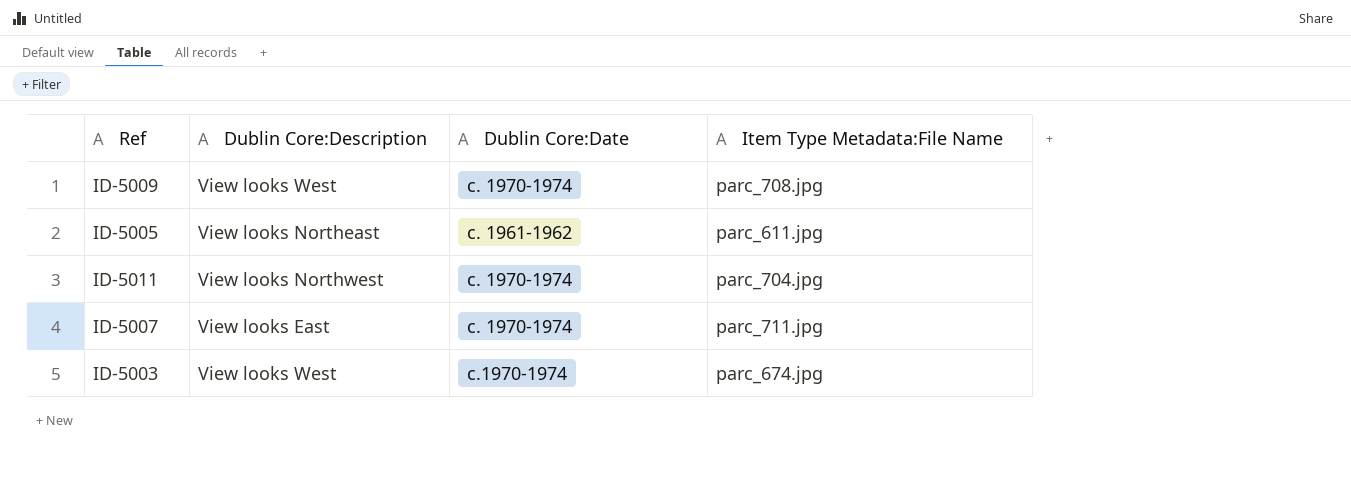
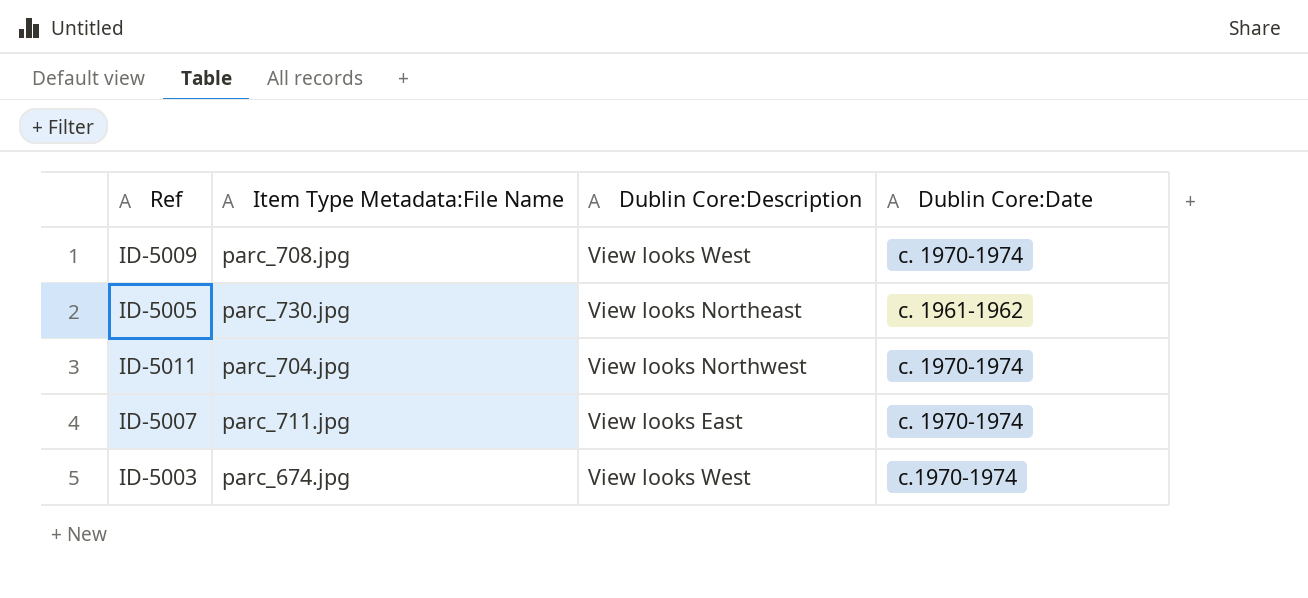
column Item Type Metadata:File Name | position: 4 -> 2
ID-5005 | Item Type Metadata:File Name: parc_611.jpg -> parc_730.jpg

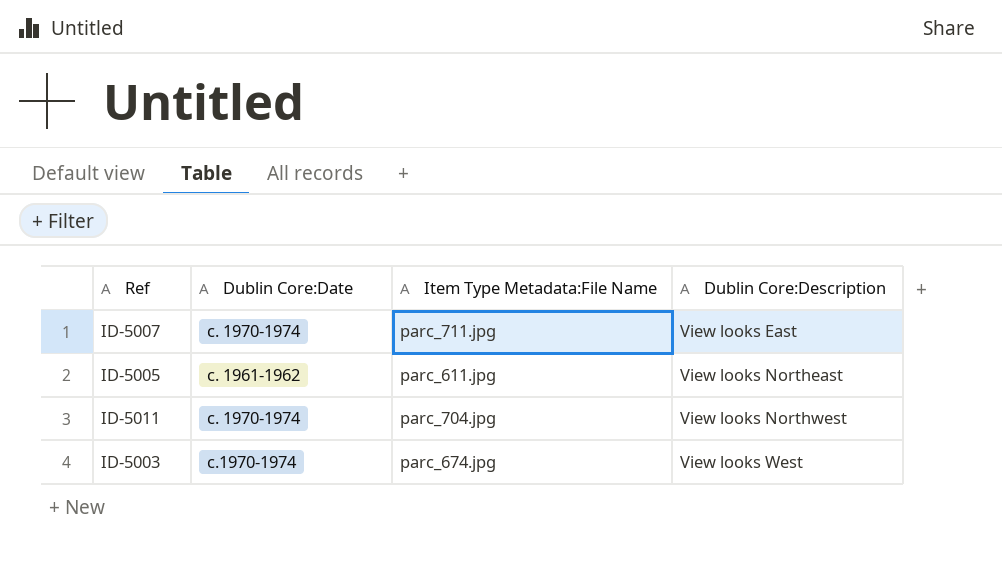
row order: none -> Dublin Core:Description ascending
column Dublin Core:Date | position: 4 -> 2
row ID-5009: parc_708.jpg | View looks West | c. 1970-1974 -> none
ID-5005 | Item Type Metadata:File Name: parc_730.jpg -> parc_611.jpg

